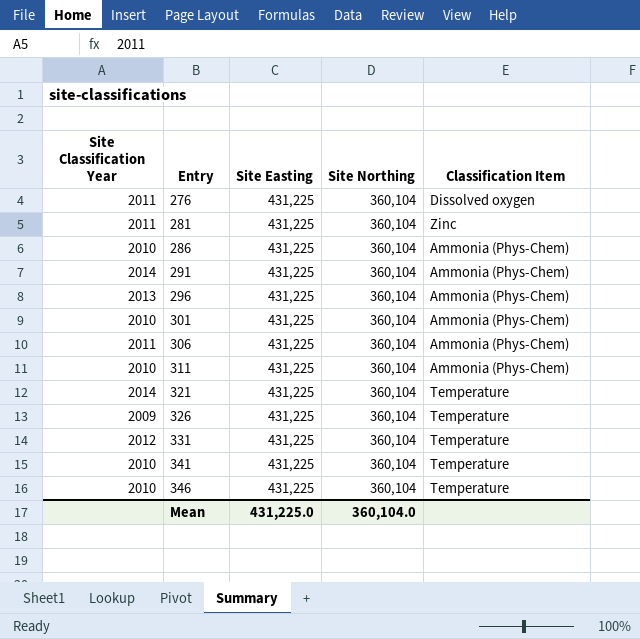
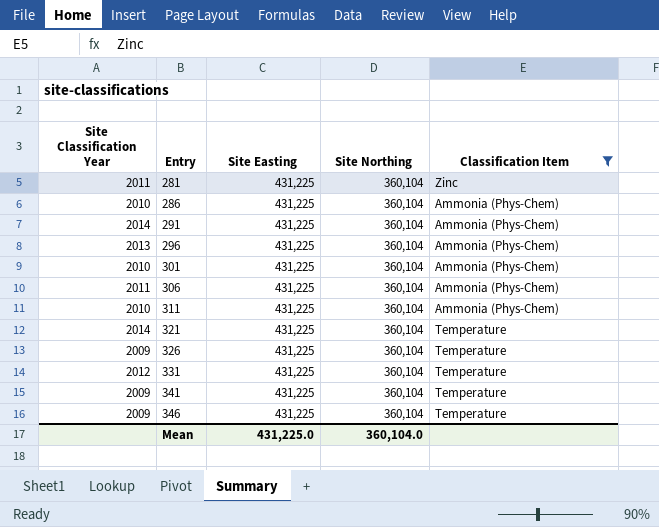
filter: none -> Classification Item != Dissolved oxygen
341 | Site Classification Year: 2010 -> 2009
346 | Site Classification Year: 2010 -> 2009

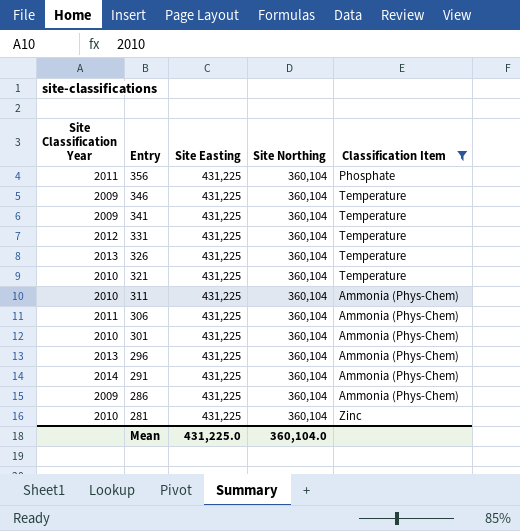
row order: Entry ascending -> Entry descending
row 356: none -> 2011 | 431,225 | 360,104 | Phosphate
326 | Site Classification Year: 2009 -> 2013
321 | Site Classification Year: 2014 -> 2010
286 | Site Classification Year: 2010 -> 2009
281 | Site Classification Year: 2011 -> 2010

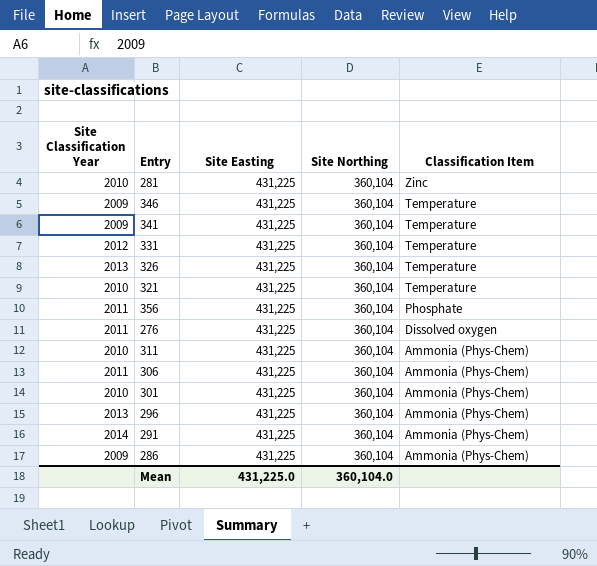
filter: Classification Item != Dissolved oxygen -> none
row order: Entry descending -> Classification Item descending

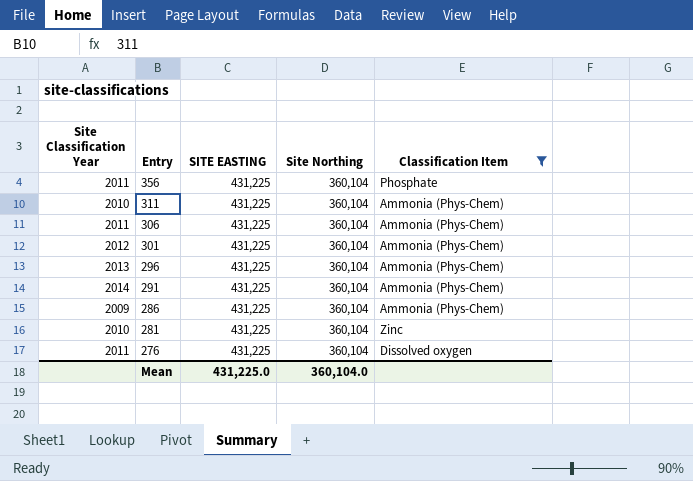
filter: none -> Classification Item != Temperature
row order: Classification Item descending -> Entry descending
column name: Site Easting -> SITE EASTING
301 | Site Classification Year: 2010 -> 2012

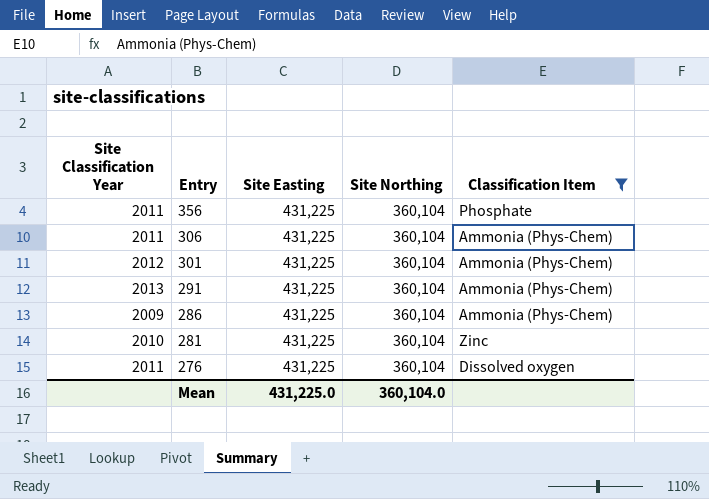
column name: SITE EASTING -> Site Easting
row 311: 2010 | 431,225 | 360,104 | Ammonia (Phys-Chem) -> none
row 296: 2013 | 431,225 | 360,104 | Ammonia (Phys-Chem) -> none
291 | Site Classification Year: 2014 -> 2013

